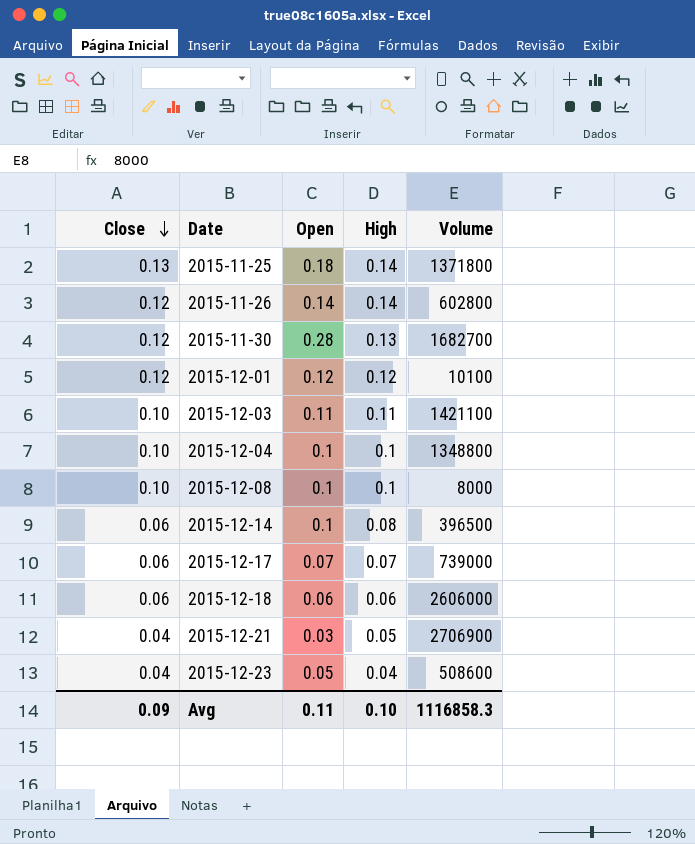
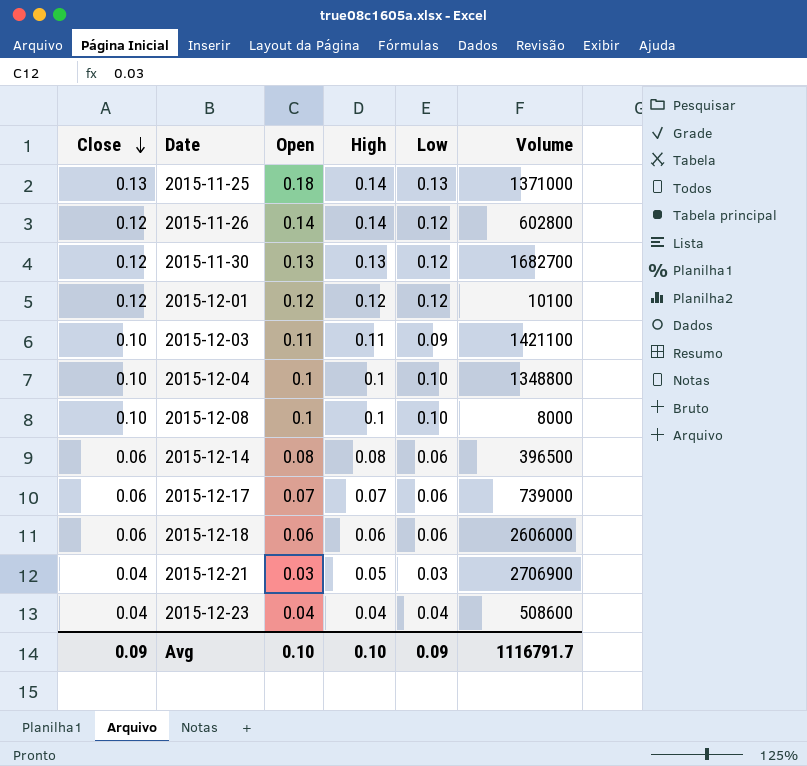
column Low | position: none -> 5
2015-11-25 | Volume: 1371800 -> 1371000
2015-11-30 | Open: 0.28 -> 0.13
2015-12-14 | Open: 0.1 -> 0.08
2015-12-23 | Open: 0.05 -> 0.04
Avg | Open: 0.11 -> 0.10
Avg | Volume: 1116858.3 -> 1116791.7

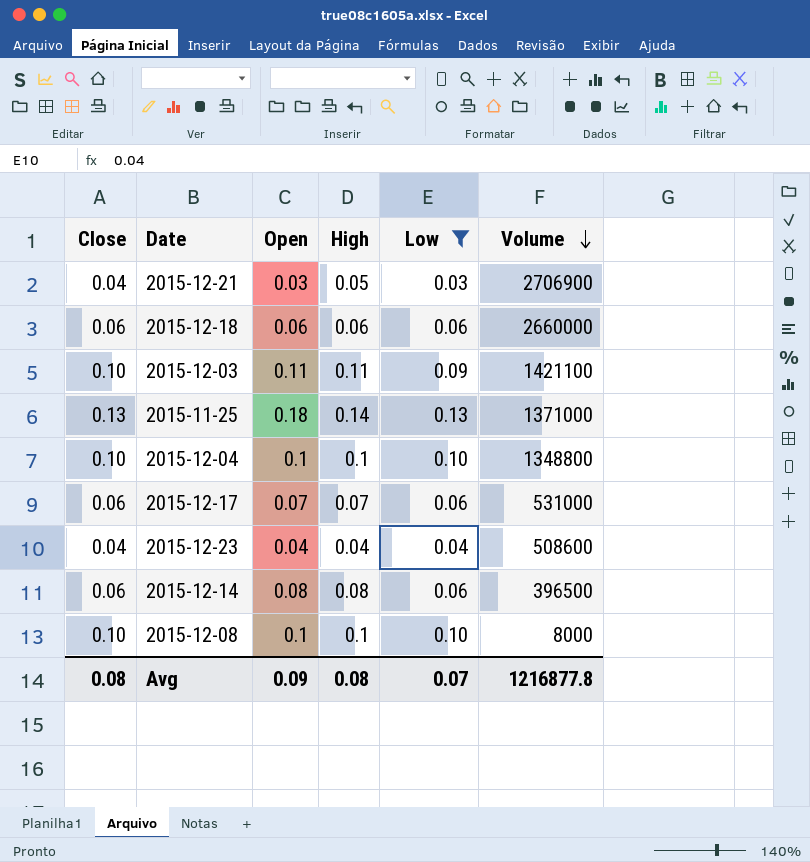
filter: none -> Low != 0.12
row order: Close descending -> Volume descending
2015-12-18 | Volume: 2606000 -> 2660000
2015-12-17 | Volume: 739000 -> 531000
Avg | Close: 0.09 -> 0.08
Avg | Open: 0.10 -> 0.09
Avg | High: 0.10 -> 0.08
Avg | Low: 0.09 -> 0.07
Avg | Volume: 1116791.7 -> 1216877.8

